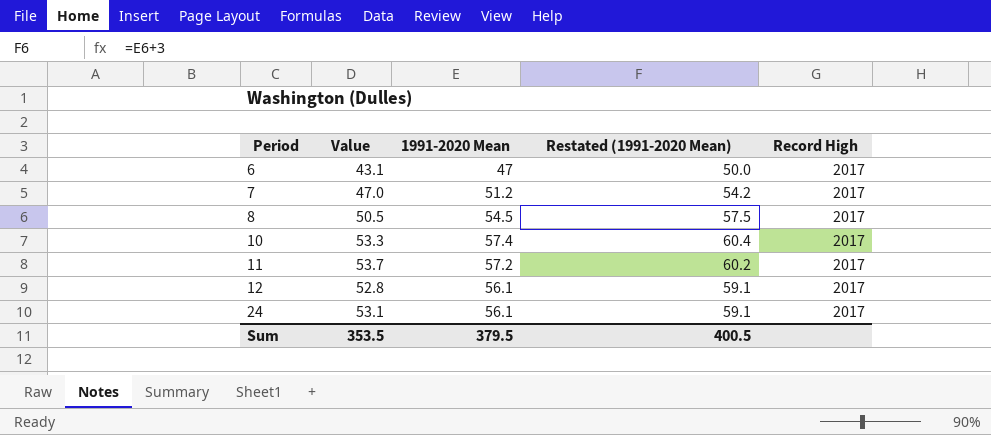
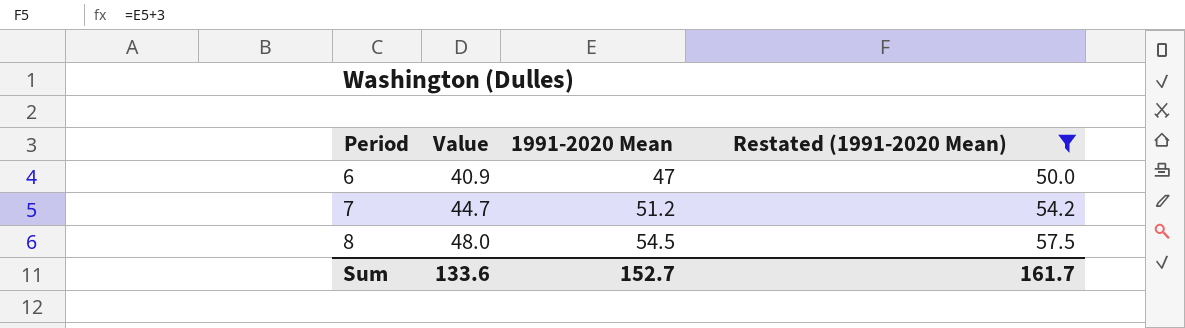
filter: none -> Restated (1991-2020 Mean) <= 57.5
column Record High | position: 5 -> none
6 | Value: 43.1 -> 40.9
7 | Value: 47.0 -> 44.7
8 | Value: 50.5 -> 48.0
Sum | Value: 353.5 -> 133.6
Sum | 1991-2020 Mean: 379.5 -> 152.7
Sum | Restated (1991-2020 Mean): 400.5 -> 161.7

